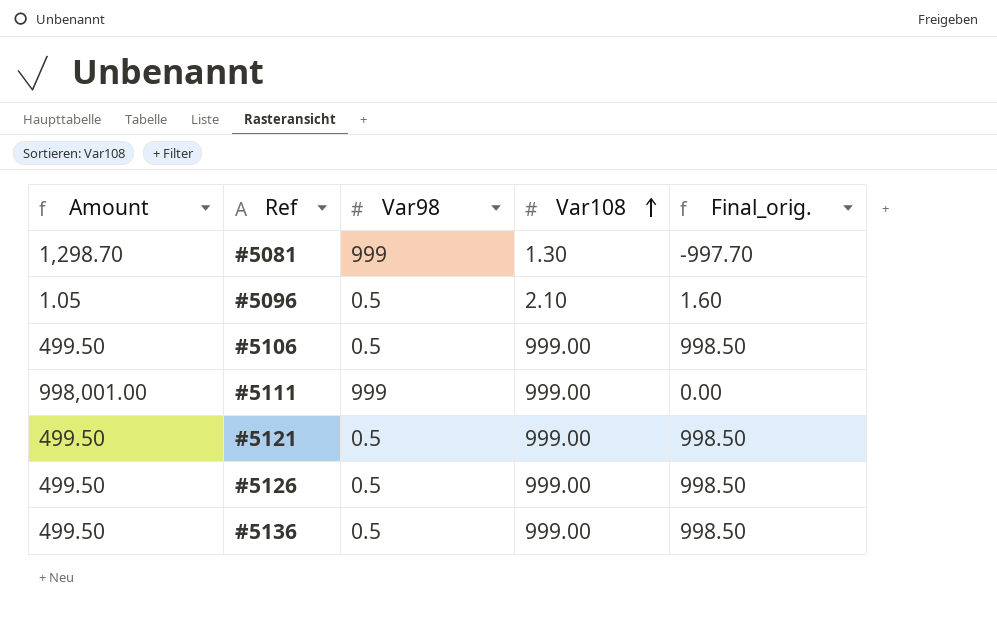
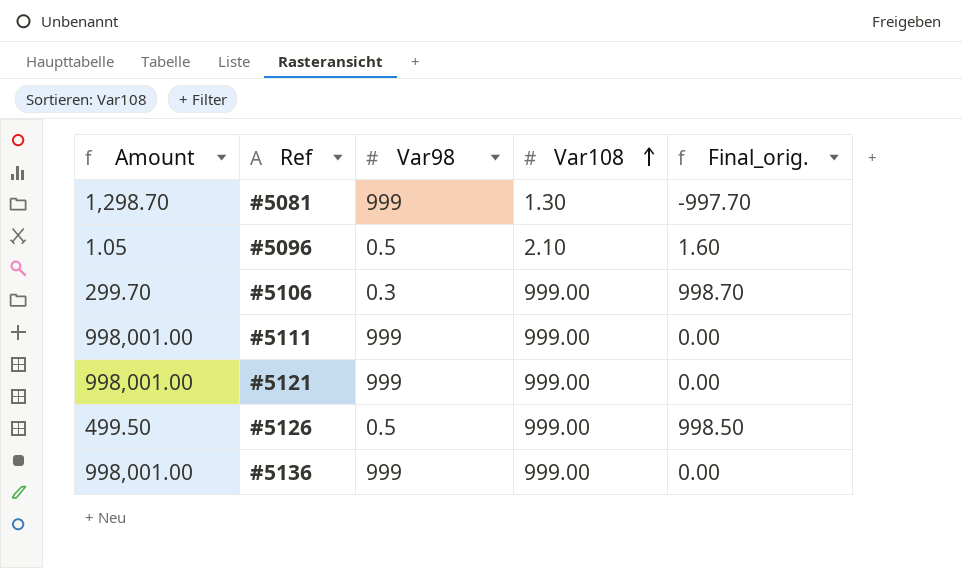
#5106 | Amount: 499.50 -> 299.70
#5106 | Var98: 0.5 -> 0.3
#5106 | Final_orig.: 998.50 -> 998.70
#5121 | Amount: 499.50 -> 998,001.00
#5121 | Var98: 0.5 -> 999
#5121 | Final_orig.: 998.50 -> 0.00
#5136 | Amount: 499.50 -> 998,001.00
#5136 | Var98: 0.5 -> 999
#5136 | Final_orig.: 998.50 -> 0.00

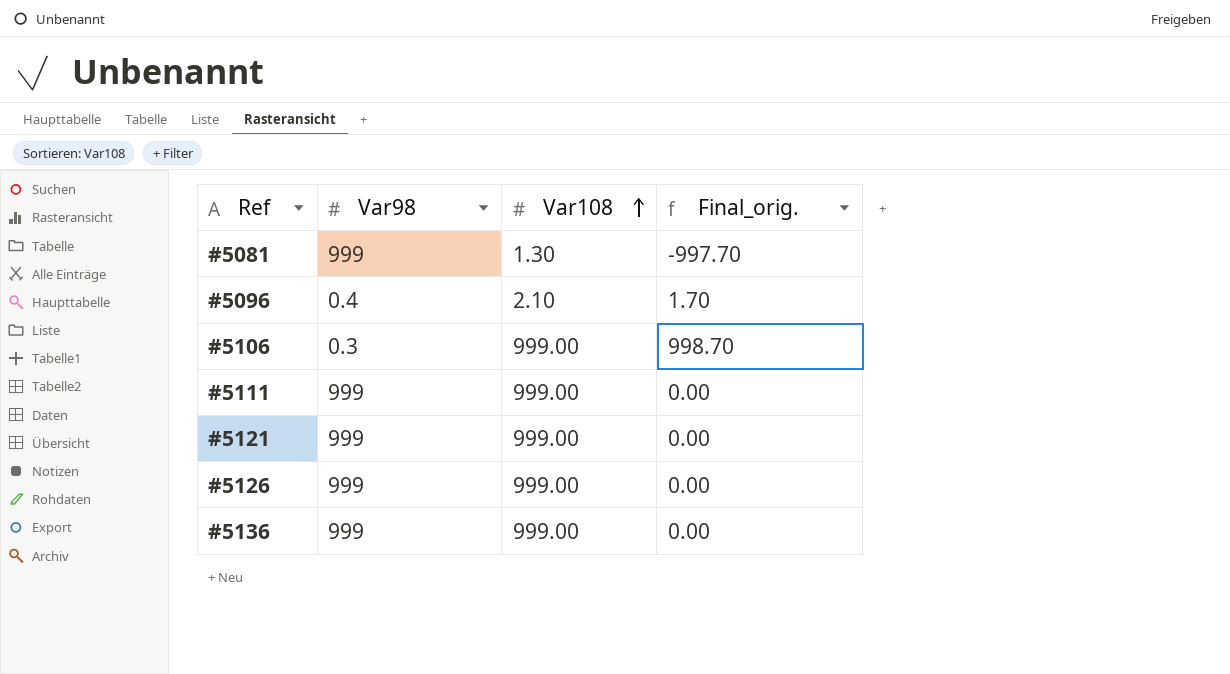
column Amount | formula: [Var98] * [Var108] -> none
#5096 | Var98: 0.5 -> 0.4
#5096 | Final_orig.: 1.60 -> 1.70
#5126 | Var98: 0.5 -> 999
#5126 | Final_orig.: 998.50 -> 0.00

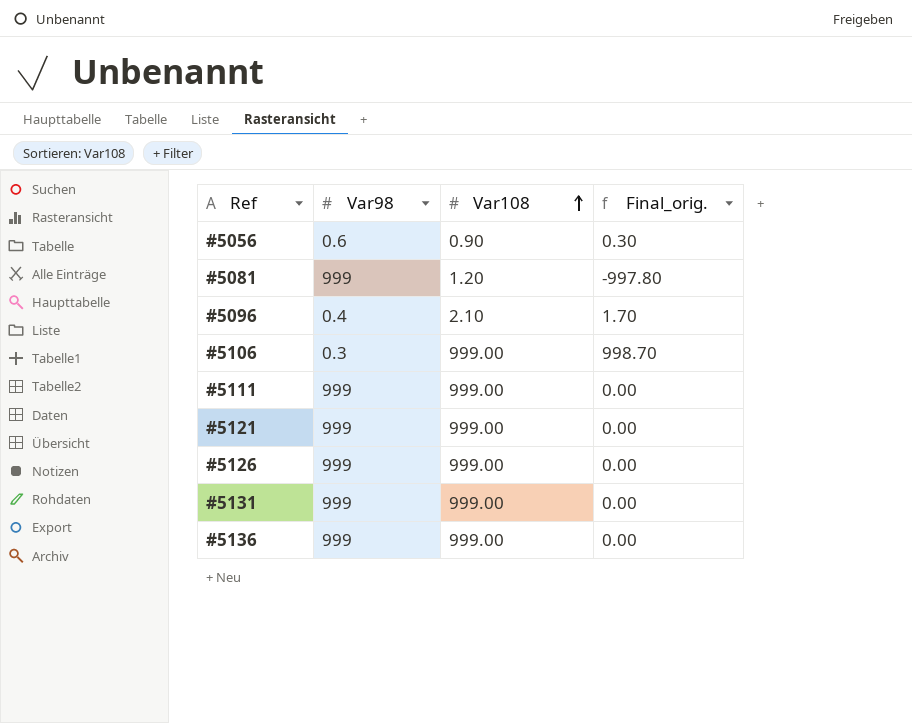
row #5056: none -> 0.6 | 0.90 | 0.30
#5081 | Var108: 1.30 -> 1.20
#5081 | Final_orig.: -997.70 -> -997.80
row #5131: none -> 999 | 999.00 | 0.00

